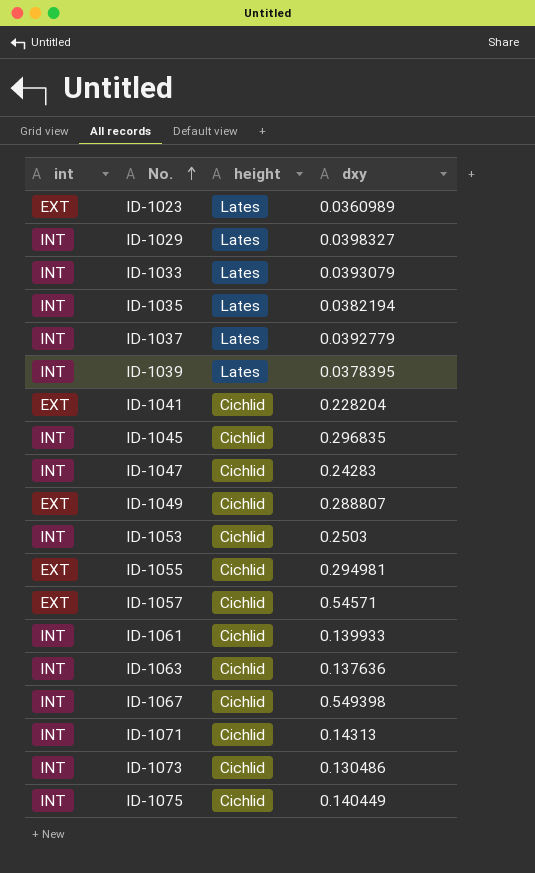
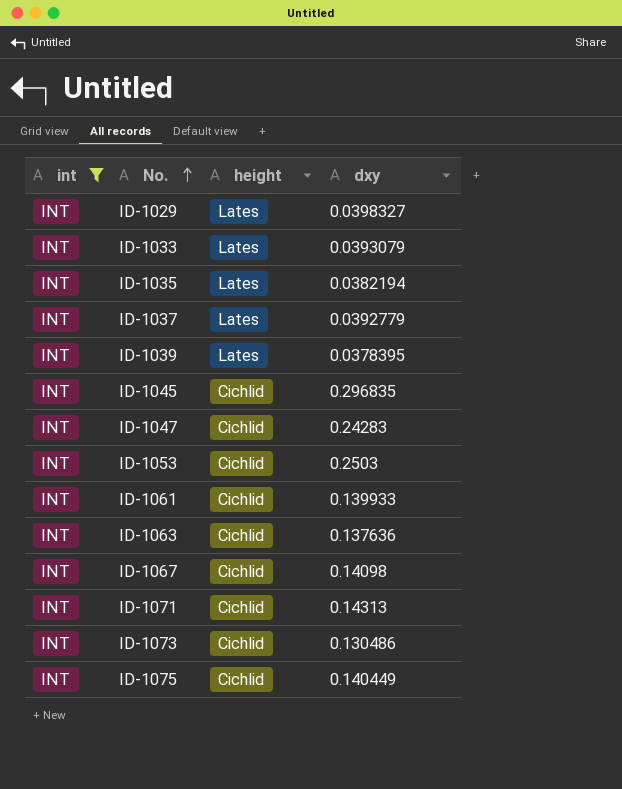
filter: none -> int = INT
ID-1067 | dxy: 0.549398 -> 0.14098

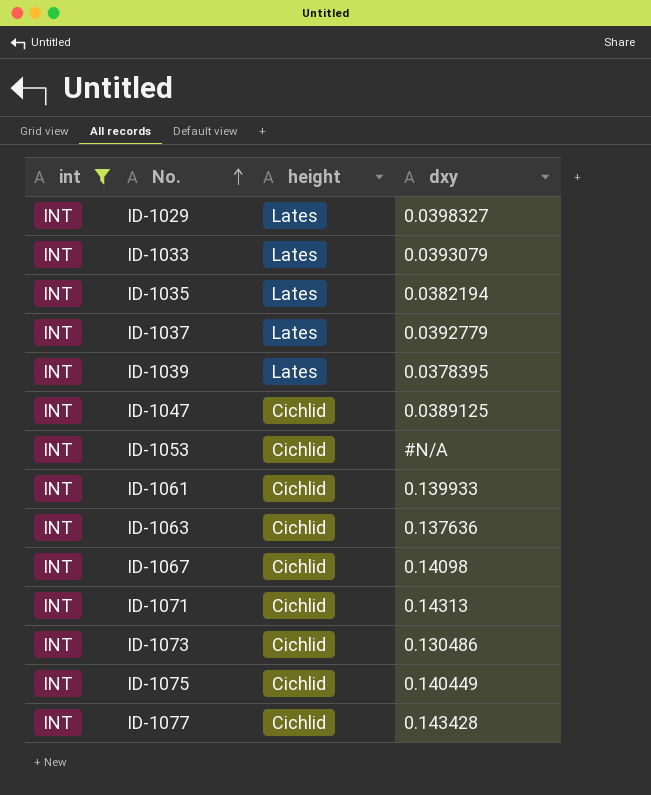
row ID-1045: INT | Cichlid | 0.296835 -> none
ID-1047 | dxy: 0.24283 -> 0.0389125
ID-1053 | dxy: 0.2503 -> #N/A
row ID-1077: none -> INT | Cichlid | 0.143428

